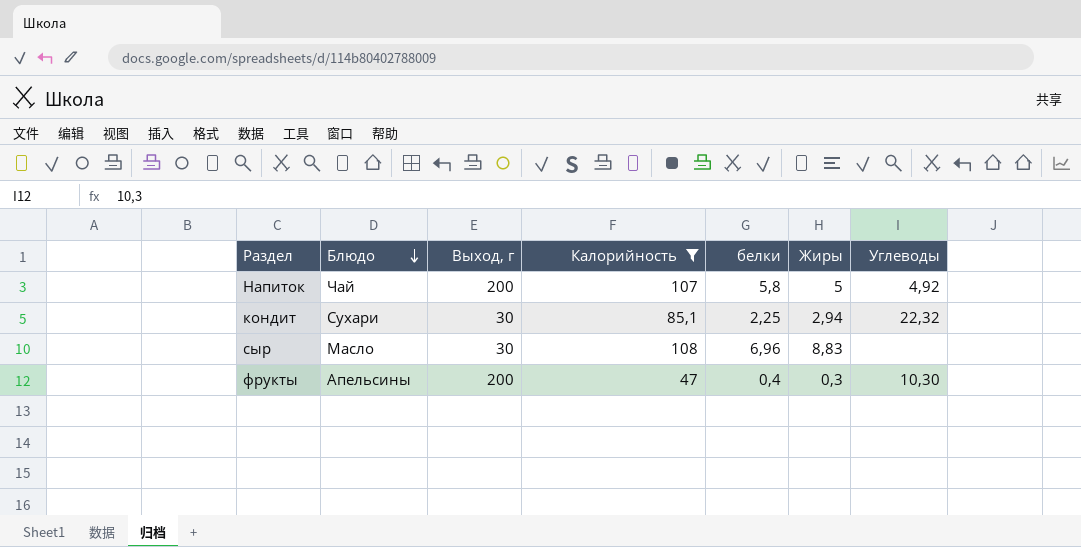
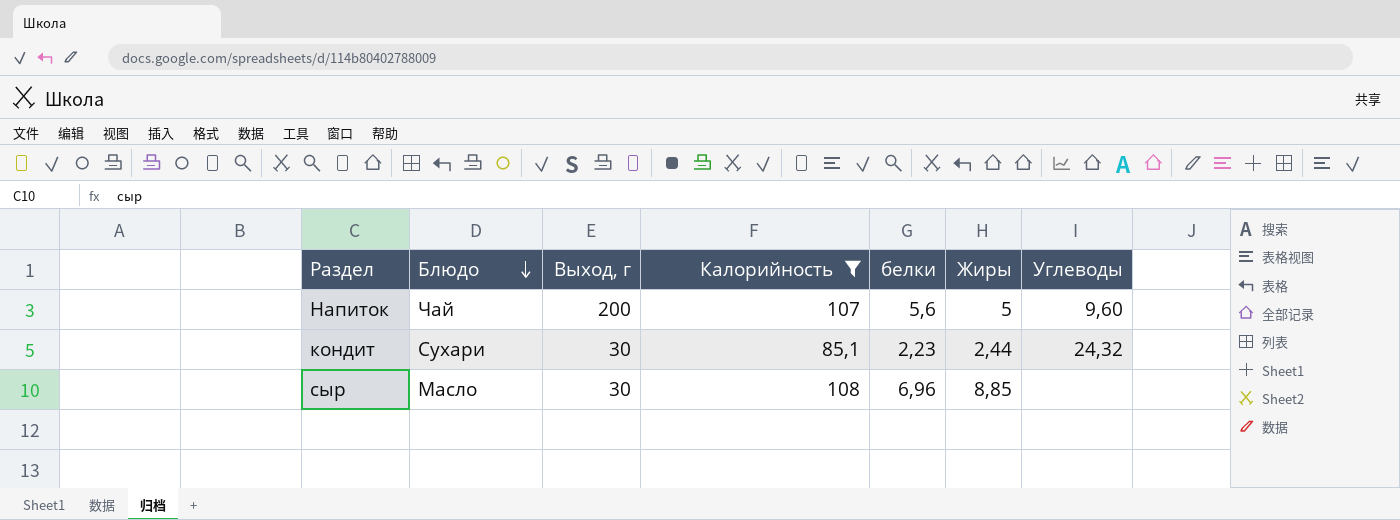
row фрукты: Апельсины | 200 | 47 | 0,4 | 0,3 | 10,30 -> none
Напиток | белки: 5,8 -> 5,6
Напиток | Углеводы: 4,92 -> 9,60
кондит | белки: 2,25 -> 2,23
кондит | Жиры: 2,94 -> 2,44
кондит | Углеводы: 22,32 -> 24,32
сыр | Жиры: 8,83 -> 8,85

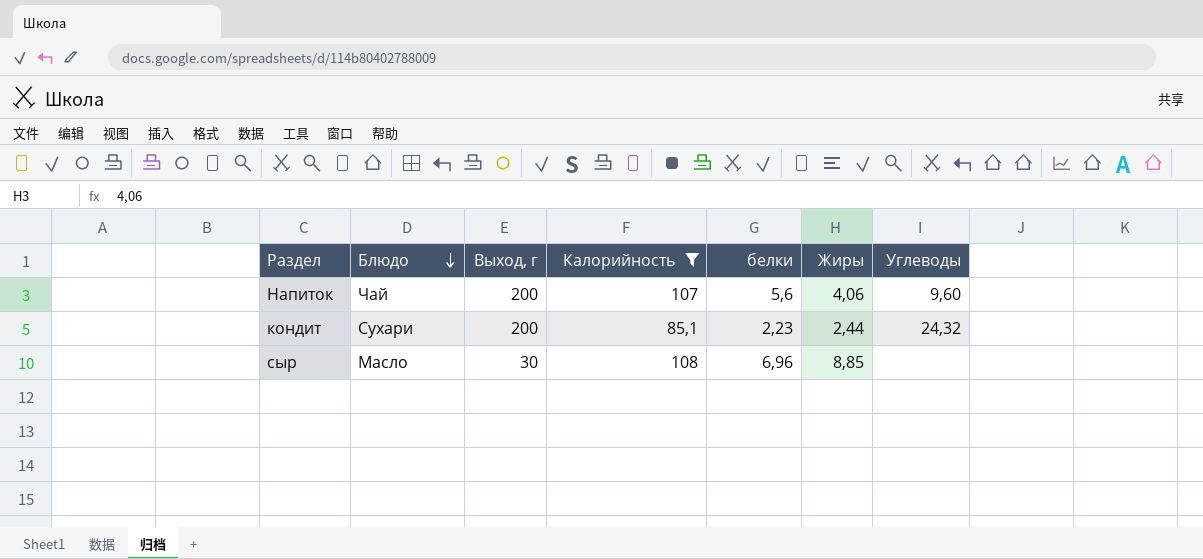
Напиток | Жиры: 5 -> 4,06
кондит | Выход, г: 30 -> 200

